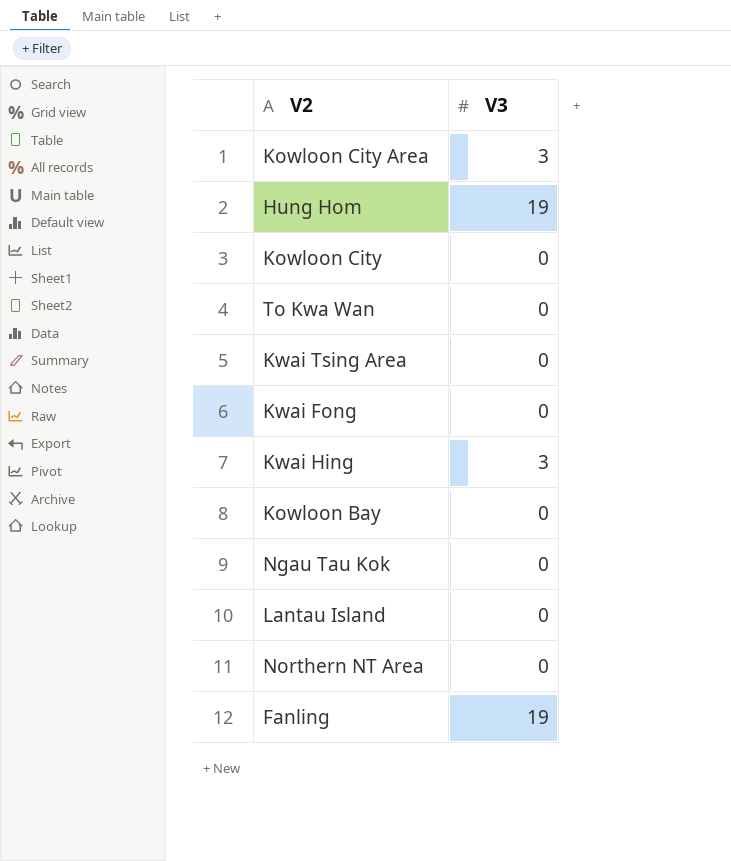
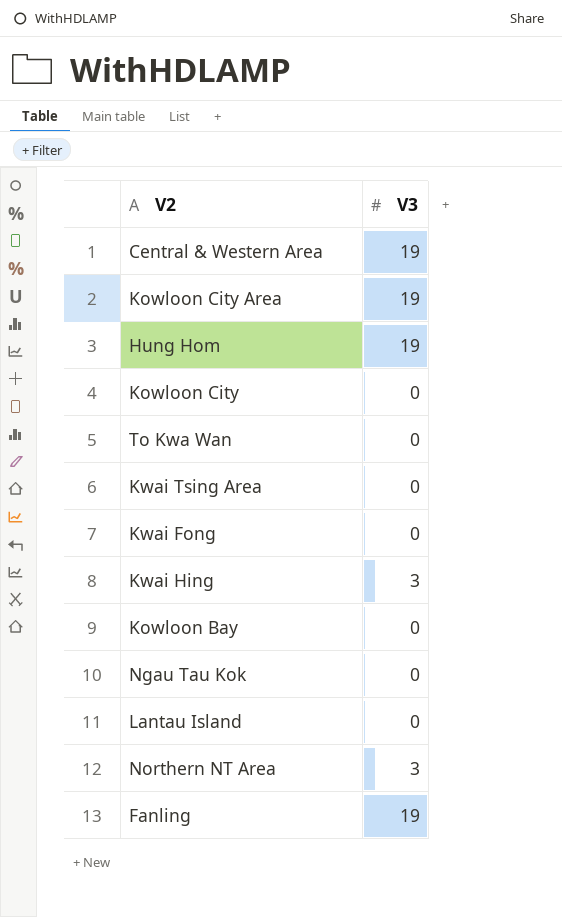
row Central & Western Area: none -> 19
Kowloon City Area | V3: 3 -> 19
Northern NT Area | V3: 0 -> 3

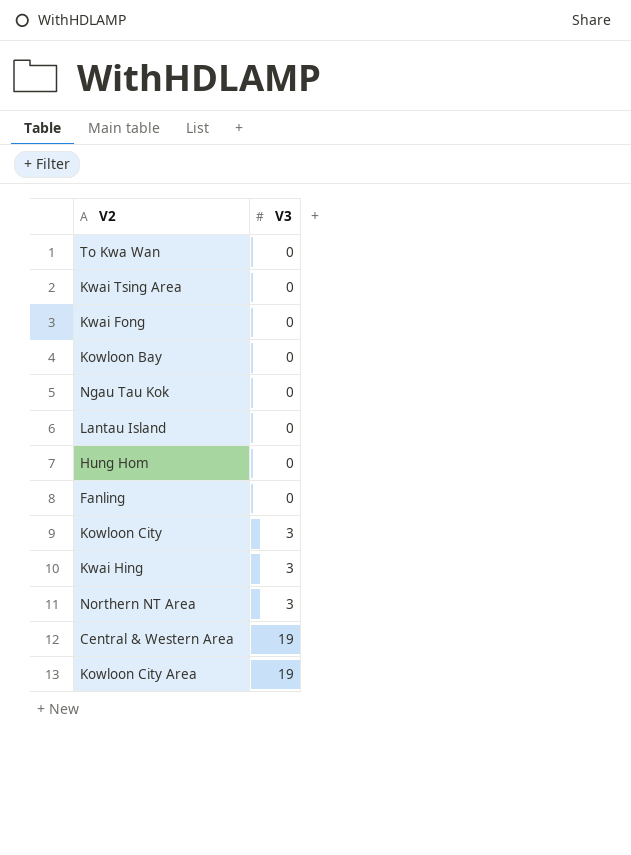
row order: none -> V3 ascending
Hung Hom | V3: 19 -> 0
Fanling | V3: 19 -> 0
Kowloon City | V3: 0 -> 3

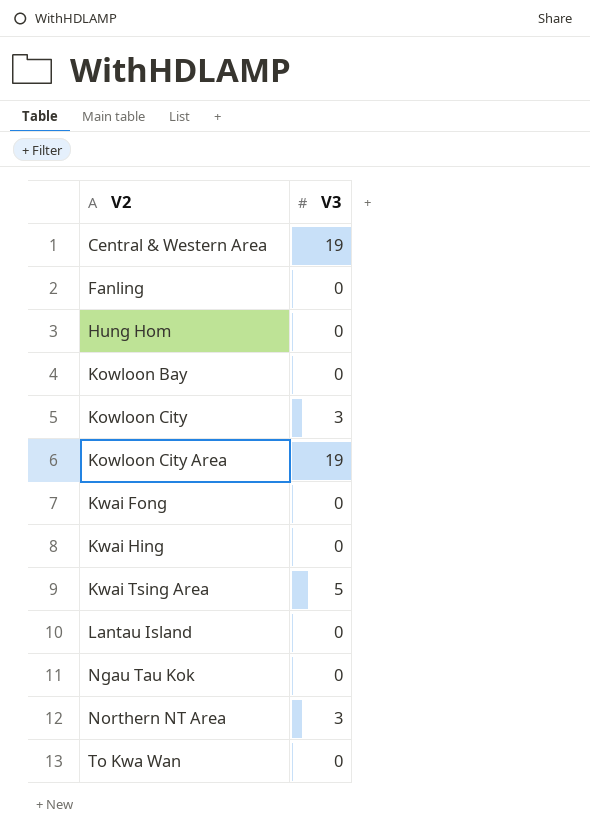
row order: V3 ascending -> V2 ascending
Kwai Hing | V3: 3 -> 0
Kwai Tsing Area | V3: 0 -> 5

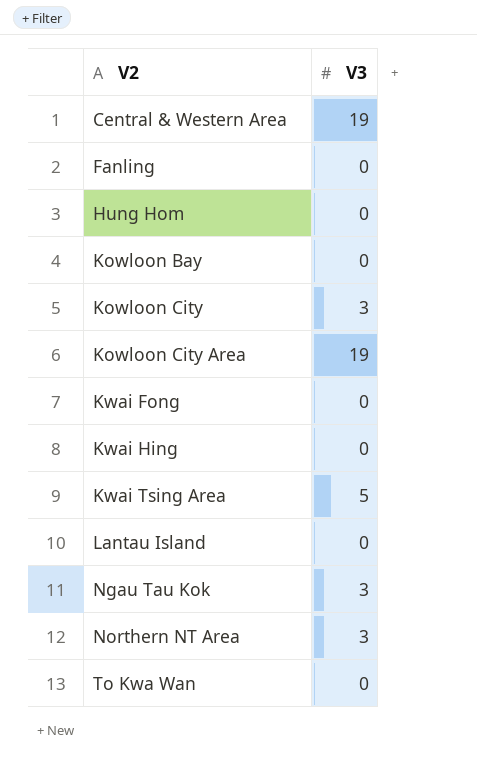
Ngau Tau Kok | V3: 0 -> 3

